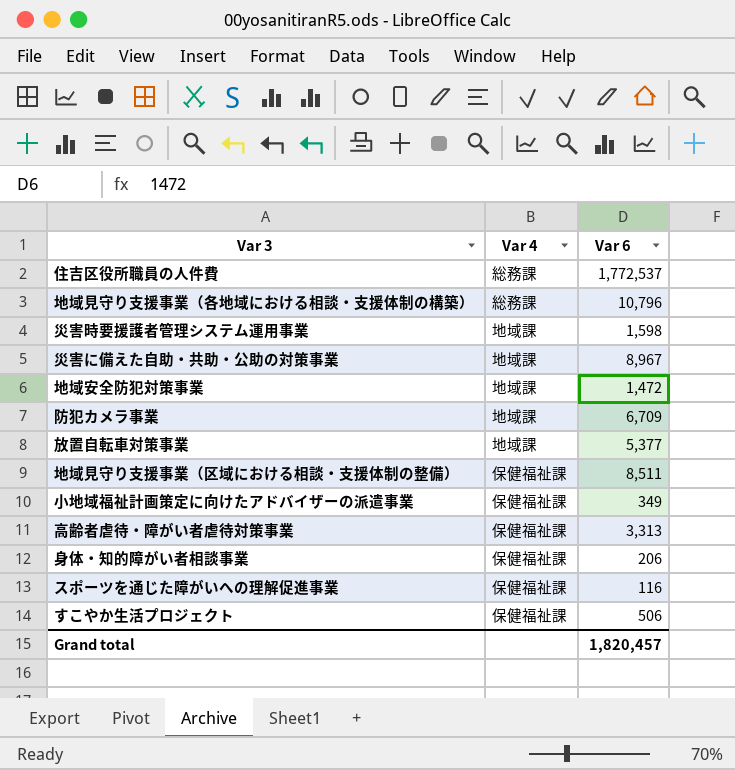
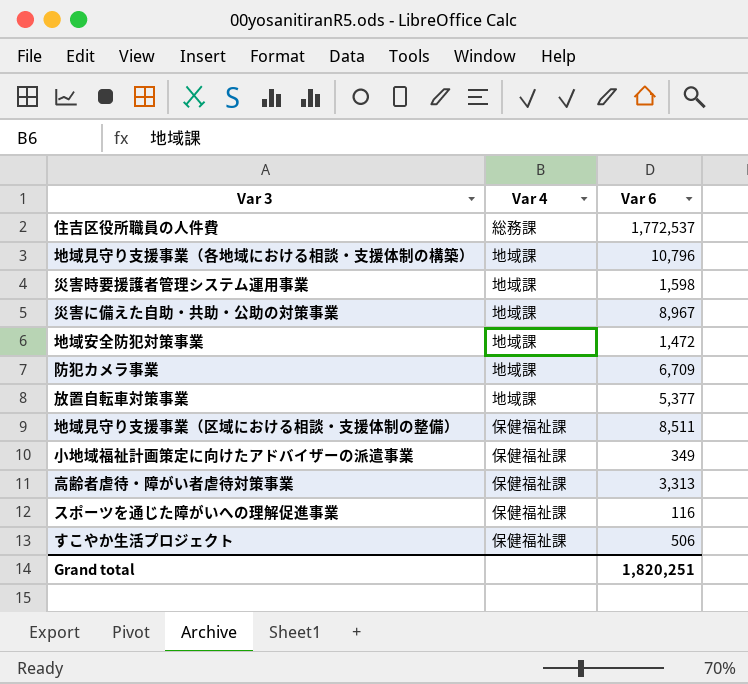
row 身体・知的障がい者相談事業: 保健福祉課 | 206 -> none
地域見守り支援事業（各地域における相談・支援体制の構築） | Var 4: 総務課 -> 地域課
Grand total | Var 6: 1,820,457 -> 1,820,251

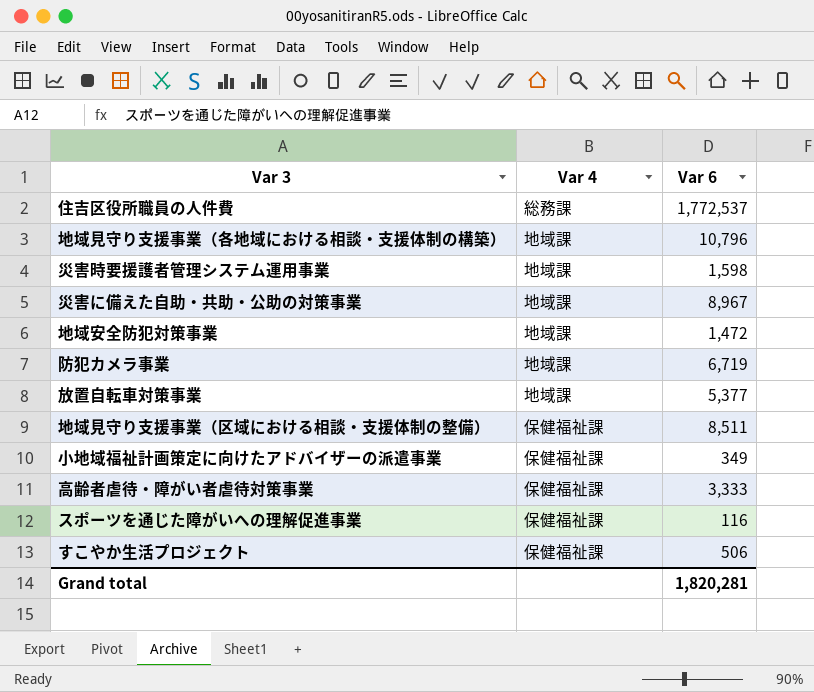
防犯カメラ事業 | Var 6: 6,709 -> 6,719
高齢者虐待・障がい者虐待対策事業 | Var 6: 3,313 -> 3,333
Grand total | Var 6: 1,820,251 -> 1,820,281

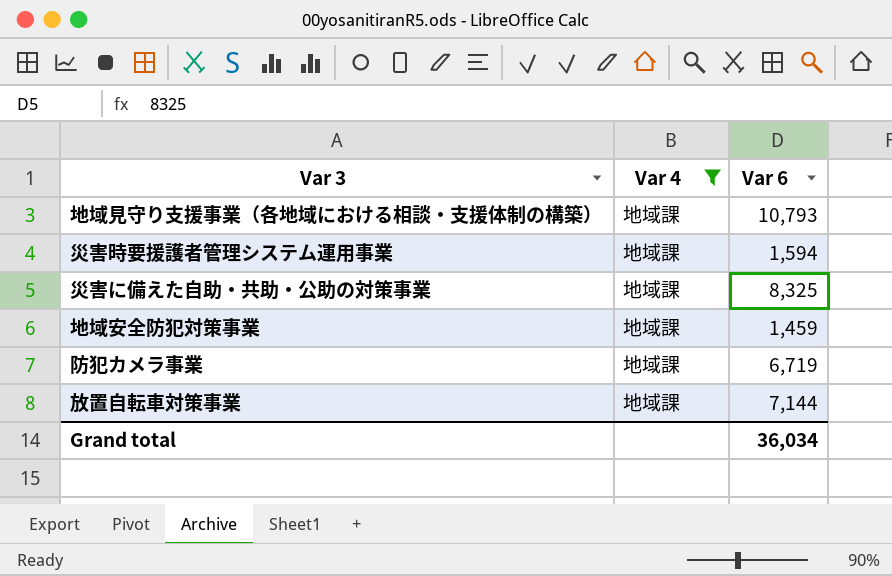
filter: none -> Var 4 = 地域課
地域見守り支援事業（各地域における相談・支援体制の構築） | Var 6: 10,796 -> 10,793
災害時要援護者管理システム運用事業 | Var 6: 1,598 -> 1,594
災害に備えた自助・共助・公助の対策事業 | Var 6: 8,967 -> 8,325
地域安全防犯対策事業 | Var 6: 1,472 -> 1,459
放置自転車対策事業 | Var 6: 5,377 -> 7,144
Grand total | Var 6: 1,820,281 -> 36,034

